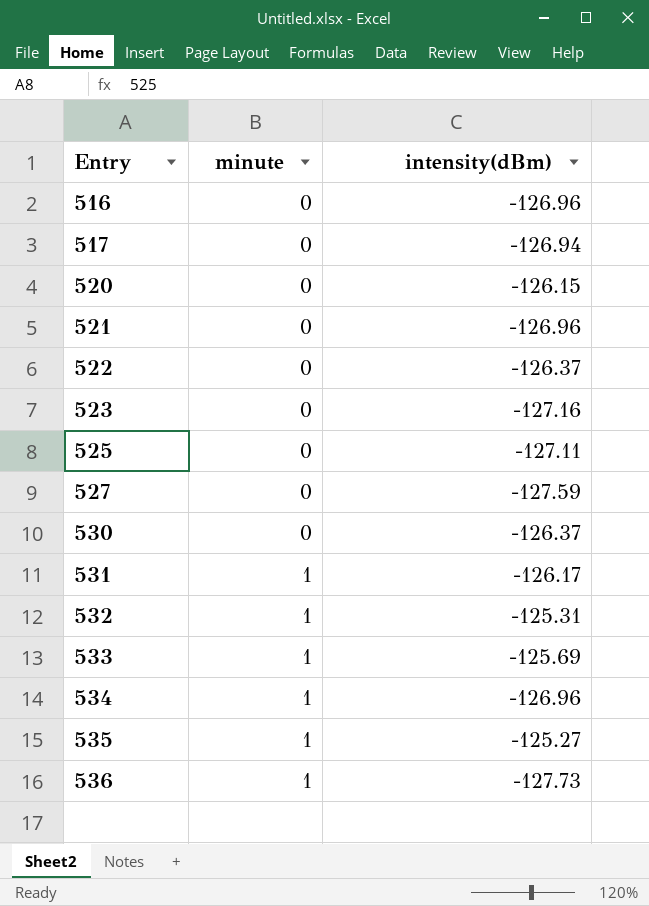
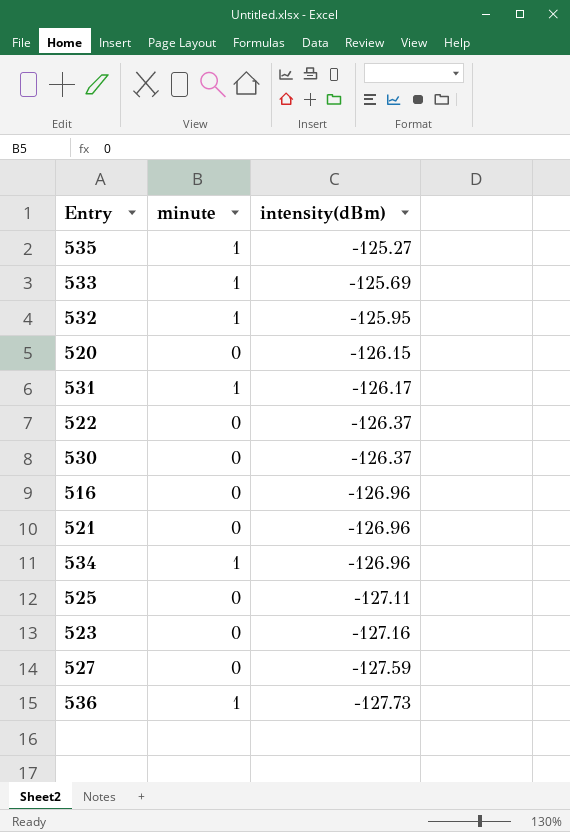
row order: Entry ascending -> intensity(dBm) descending
row 517: 0 | -126.94 -> none
532 | intensity(dBm): -125.31 -> -125.95

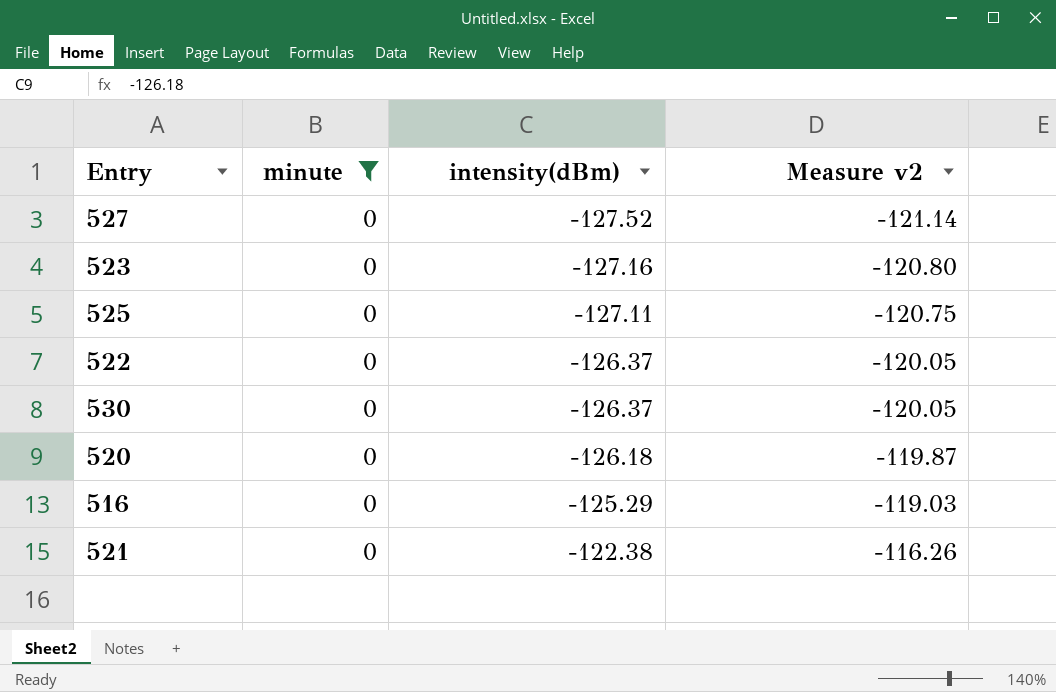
filter: none -> minute = 0
row order: intensity(dBm) descending -> intensity(dBm) ascending
column Measure v2 | formula: none -> [intensity(dBm)] * 0.95
527 | intensity(dBm): -127.59 -> -127.52
520 | intensity(dBm): -126.15 -> -126.18
516 | intensity(dBm): -126.96 -> -125.29
521 | intensity(dBm): -126.96 -> -122.38

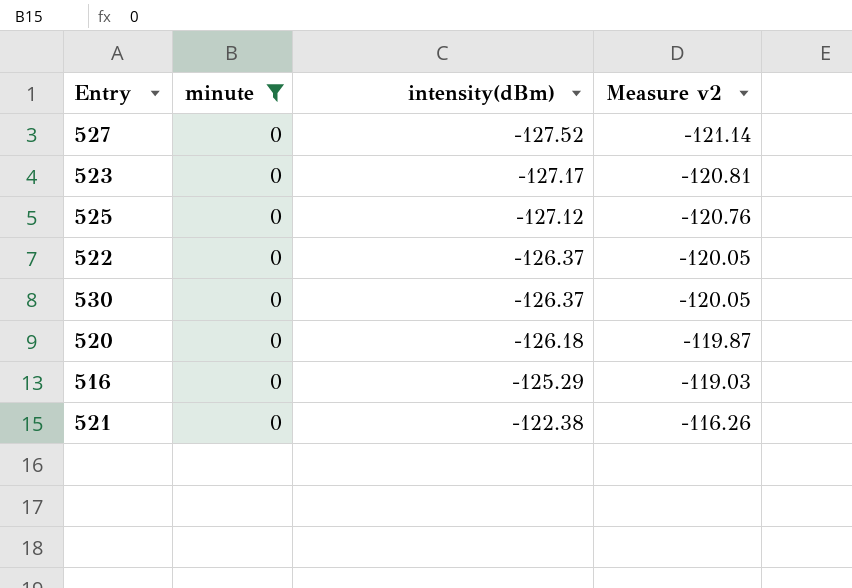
523 | intensity(dBm): -127.16 -> -127.17
523 | Measure v2: -120.80 -> -120.81
525 | intensity(dBm): -127.11 -> -127.12
525 | Measure v2: -120.75 -> -120.76

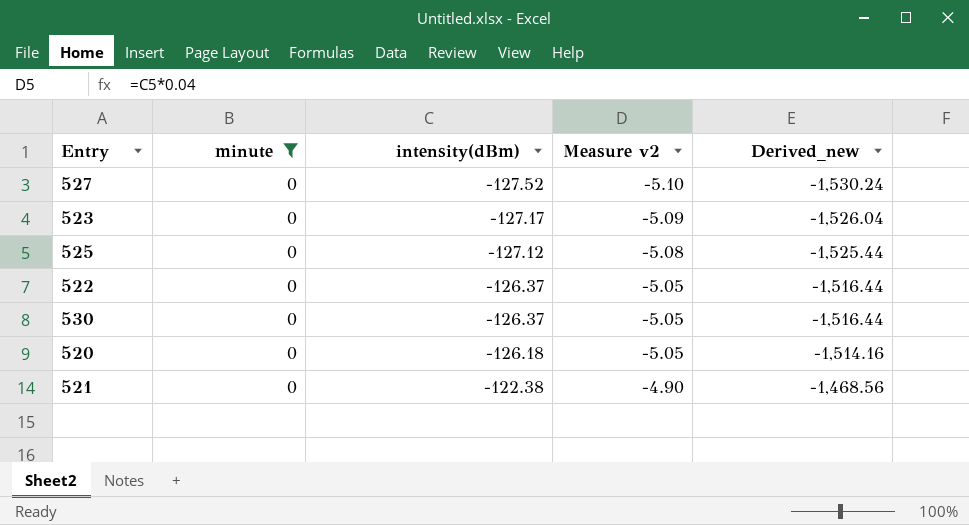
column Measure v2 | formula: [intensity(dBm)] * 0.95 -> [intensity(dBm)] * 0.04
column Derived_new | formula: none -> [intensity(dBm)] * 12
row 516: 0 | -125.29 | -119.03 -> none

